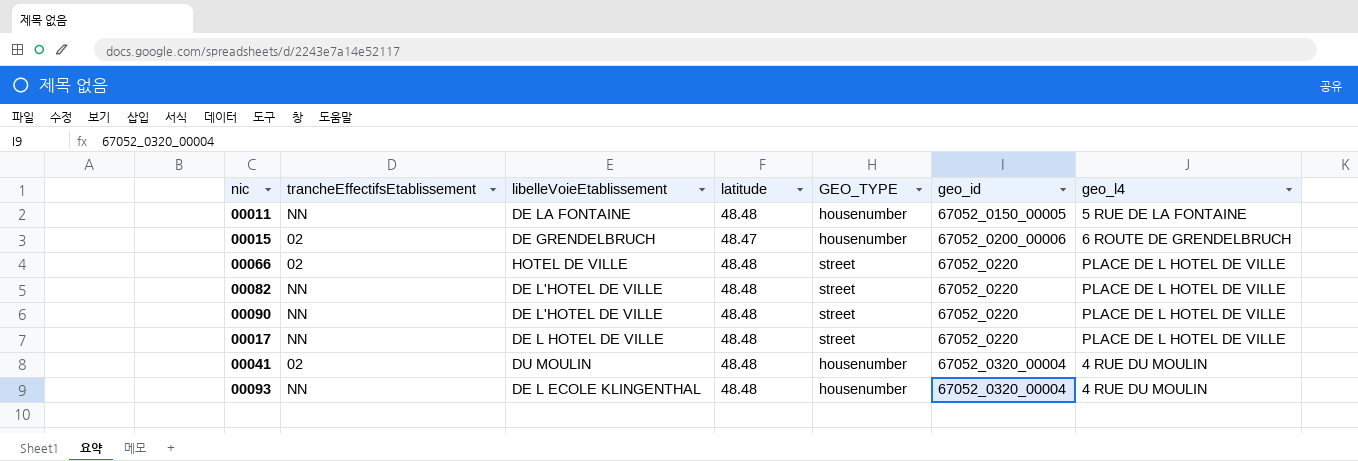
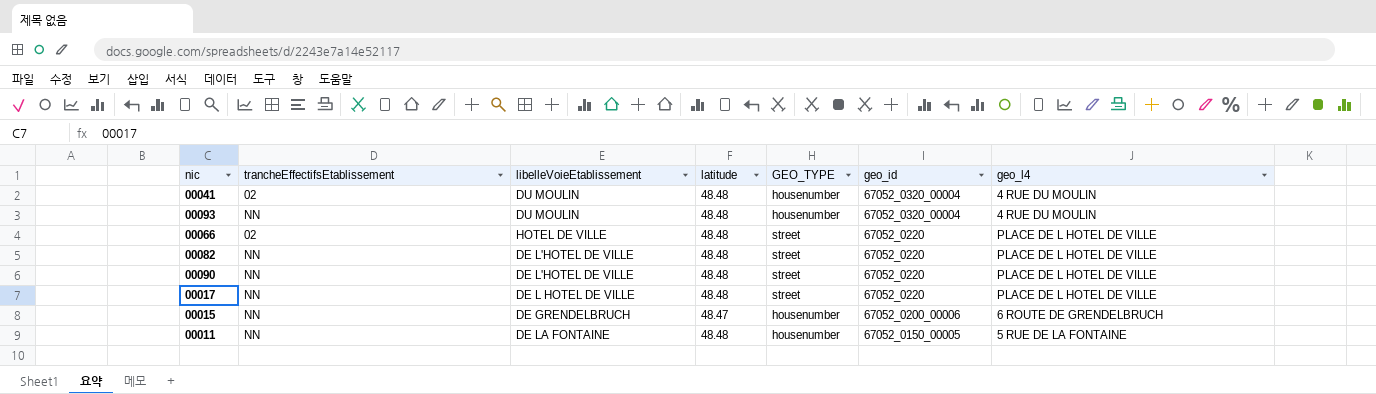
row order: geo_id ascending -> geo_id descending
00093 | libelleVoieEtablissement: DE L ECOLE KLINGENTHAL -> DU MOULIN
00015 | trancheEffectifsEtablissement: 02 -> NN

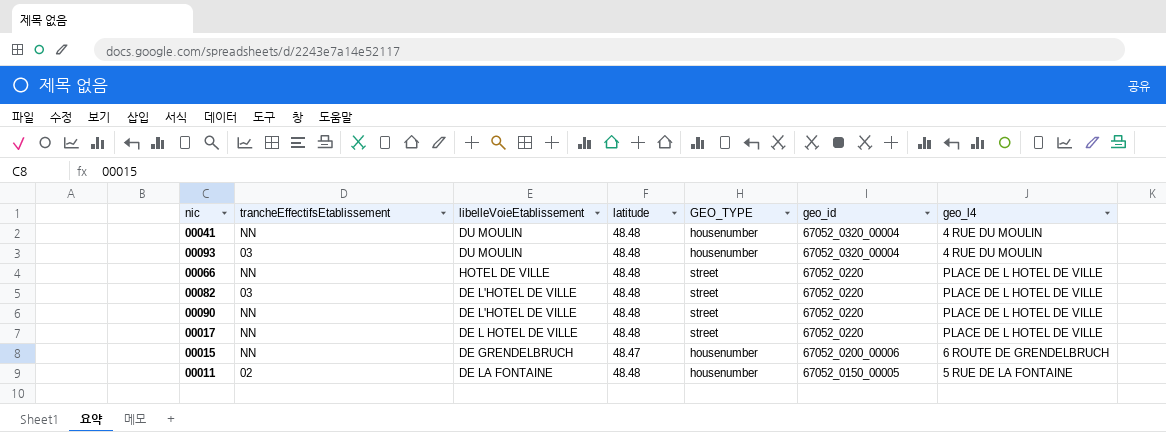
00041 | trancheEffectifsEtablissement: 02 -> NN
00093 | trancheEffectifsEtablissement: NN -> 03
00066 | trancheEffectifsEtablissement: 02 -> NN
00082 | trancheEffectifsEtablissement: NN -> 03
00011 | trancheEffectifsEtablissement: NN -> 02

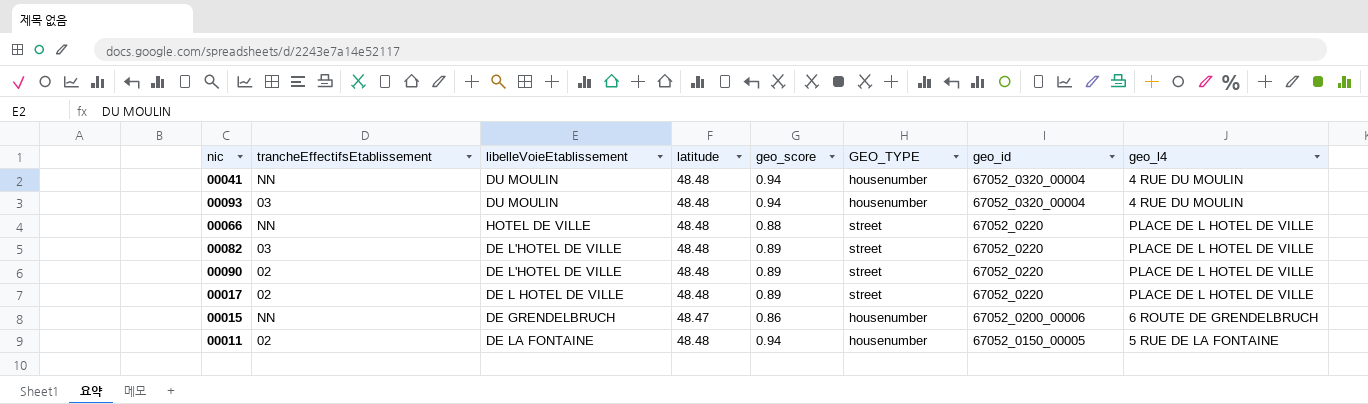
column geo_score | position: none -> 5
00090 | trancheEffectifsEtablissement: NN -> 02
00017 | trancheEffectifsEtablissement: NN -> 02

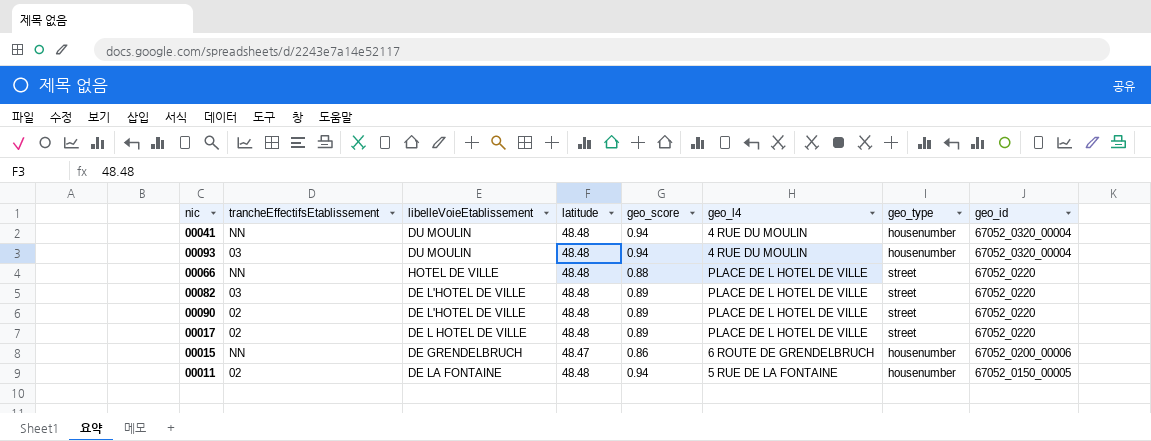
column geo_l4 | position: 8 -> 6
column name: GEO_TYPE -> geo_type

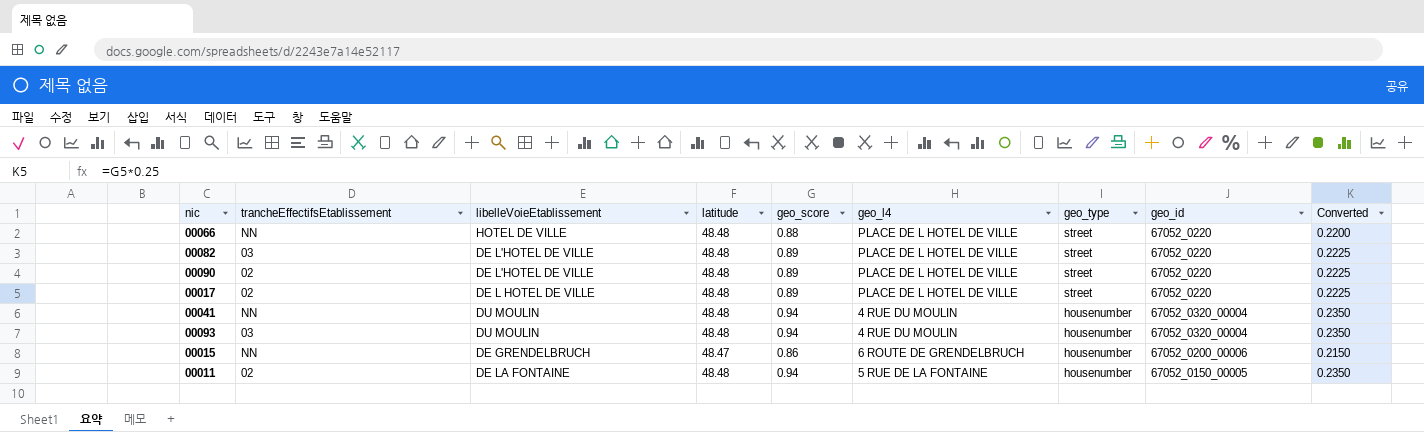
row order: geo_id descending -> geo_type descending
column Converted | formula: none -> [geo_score] * 0.25

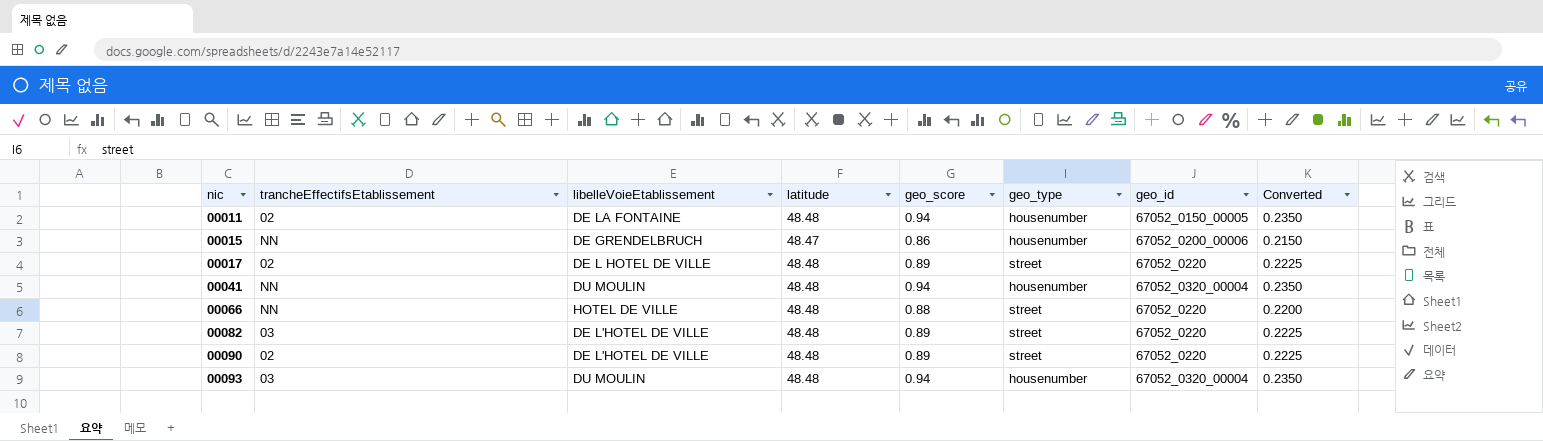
row order: geo_type descending -> nic ascending
column geo_l4 | position: 6 -> none

